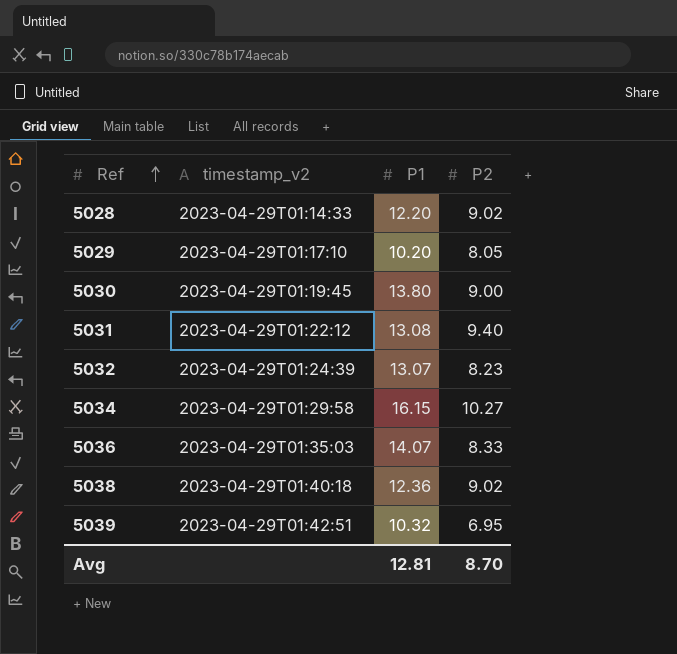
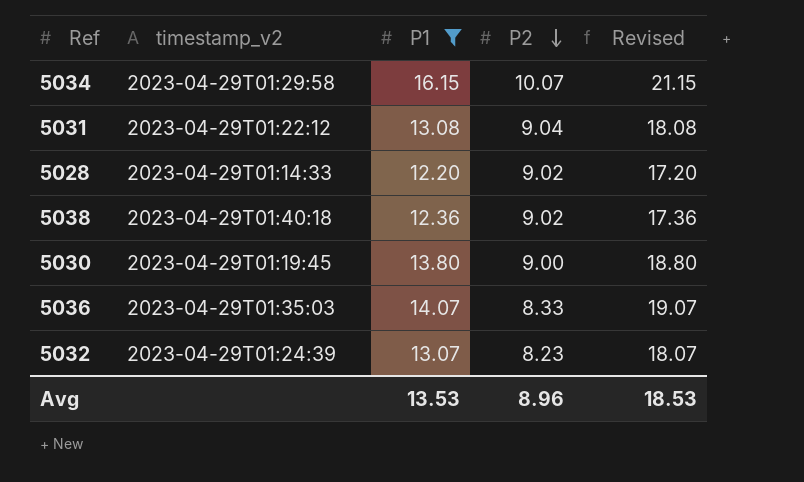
filter: none -> P1 >= 12.20
row order: Ref ascending -> P2 descending
column Revised | formula: none -> [P1] + 5
5034 | P2: 10.27 -> 10.07
5031 | P2: 9.40 -> 9.04
Avg | P1: 12.81 -> 13.53
Avg | P2: 8.70 -> 8.96

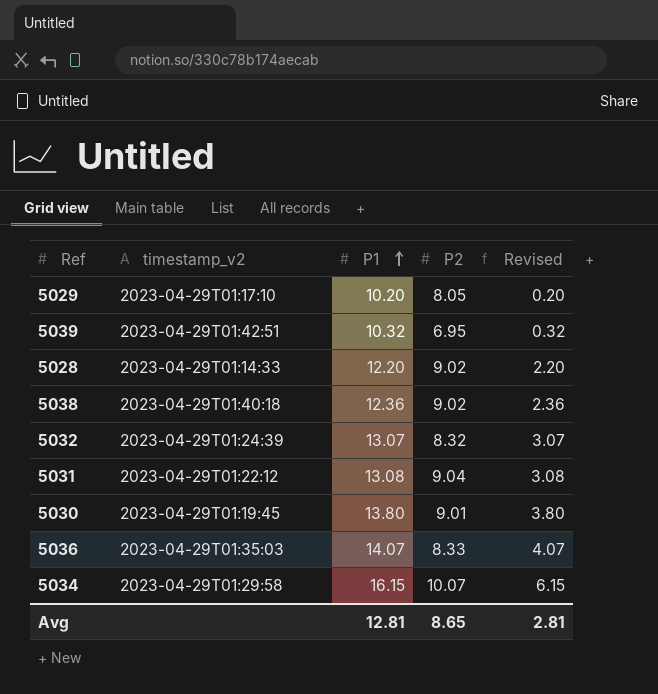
filter: P1 >= 12.20 -> none
row order: P2 descending -> P1 ascending
column Revised | formula: [P1] + 5 -> [P1] - 10
5032 | P2: 8.23 -> 8.32
5030 | P2: 9.00 -> 9.01
Avg | P1: 13.53 -> 12.81
Avg | P2: 8.96 -> 8.65
Avg | Revised: 18.53 -> 2.81

